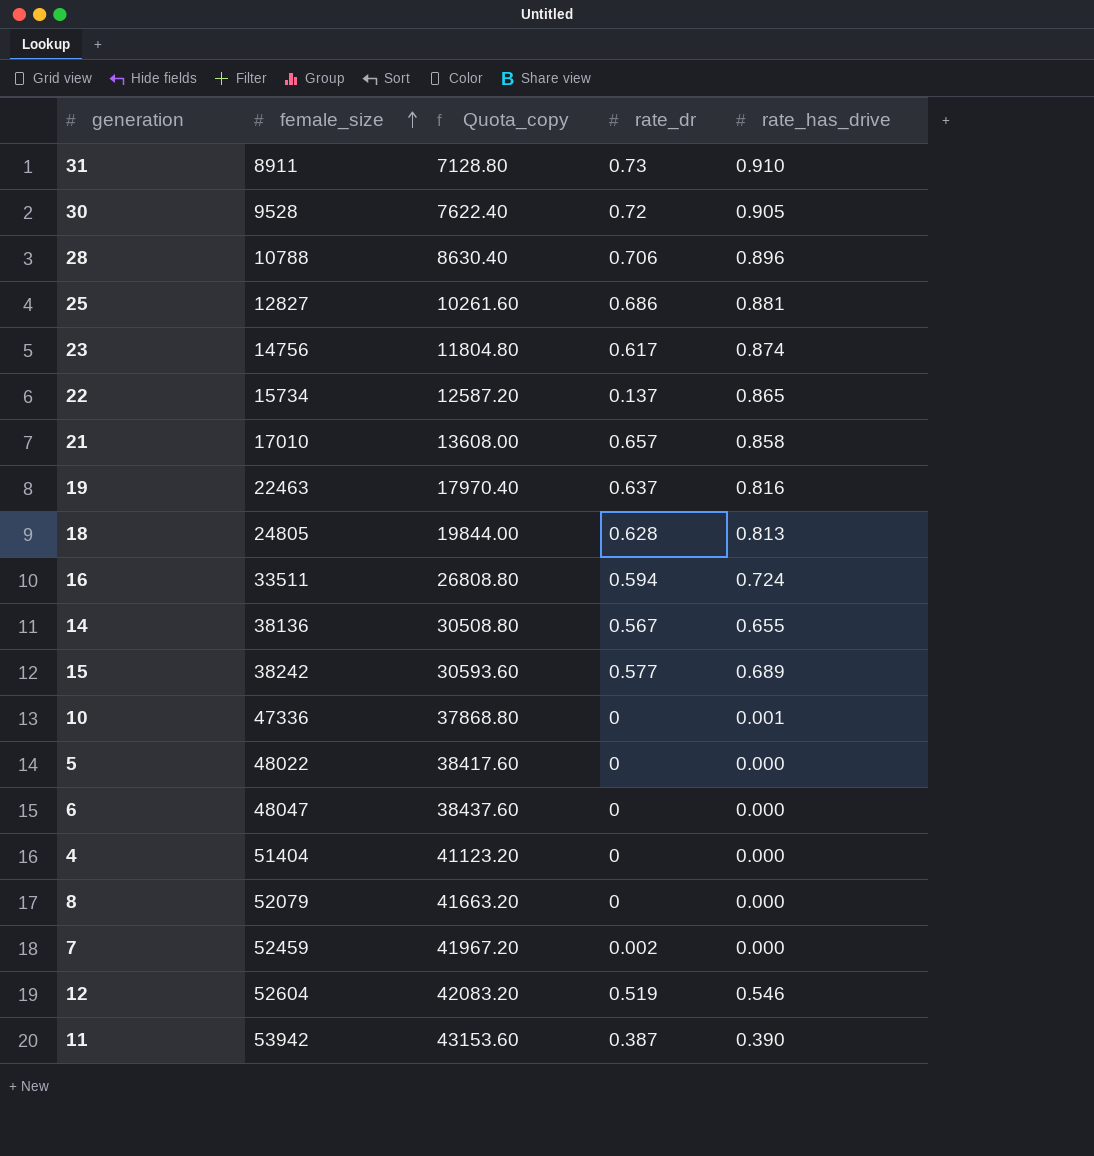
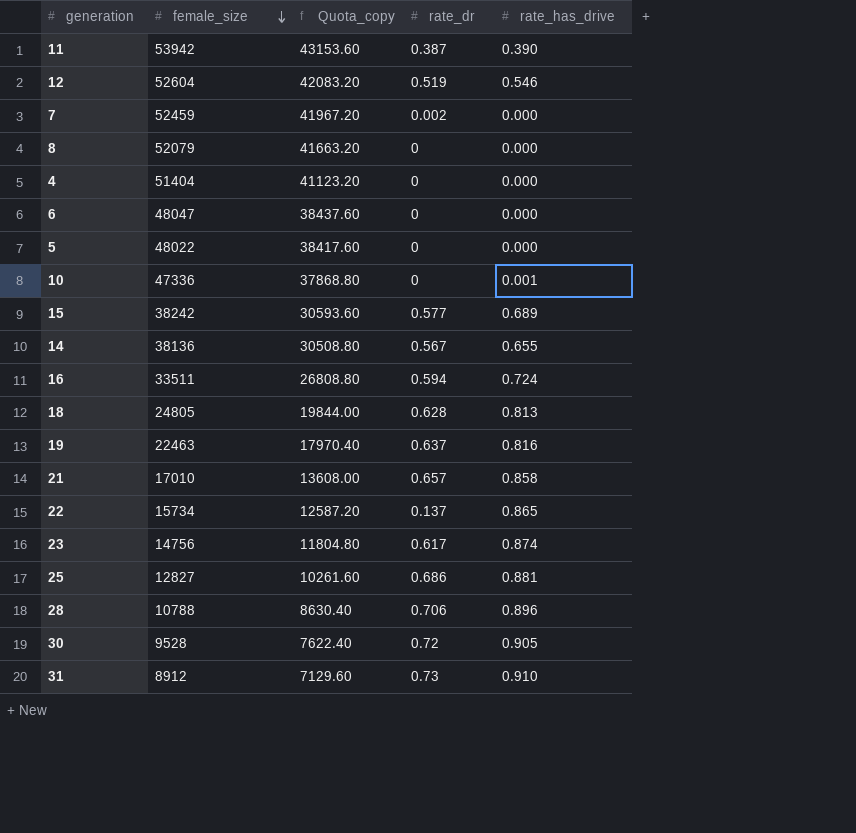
row order: female_size ascending -> female_size descending
31 | female_size: 8911 -> 8912
31 | Quota_copy: 7128.80 -> 7129.60

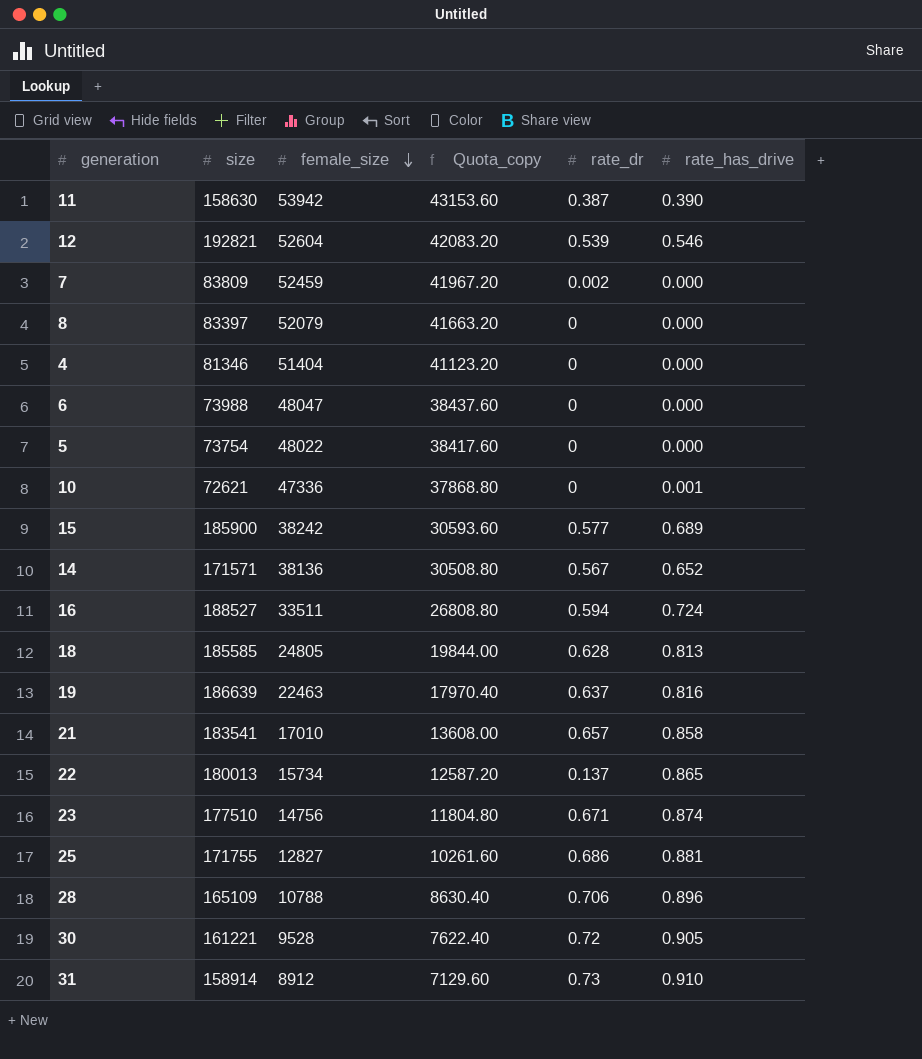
column size | position: none -> 2
12 | rate_dr: 0.519 -> 0.539
14 | rate_has_drive: 0.655 -> 0.652
23 | rate_dr: 0.617 -> 0.671

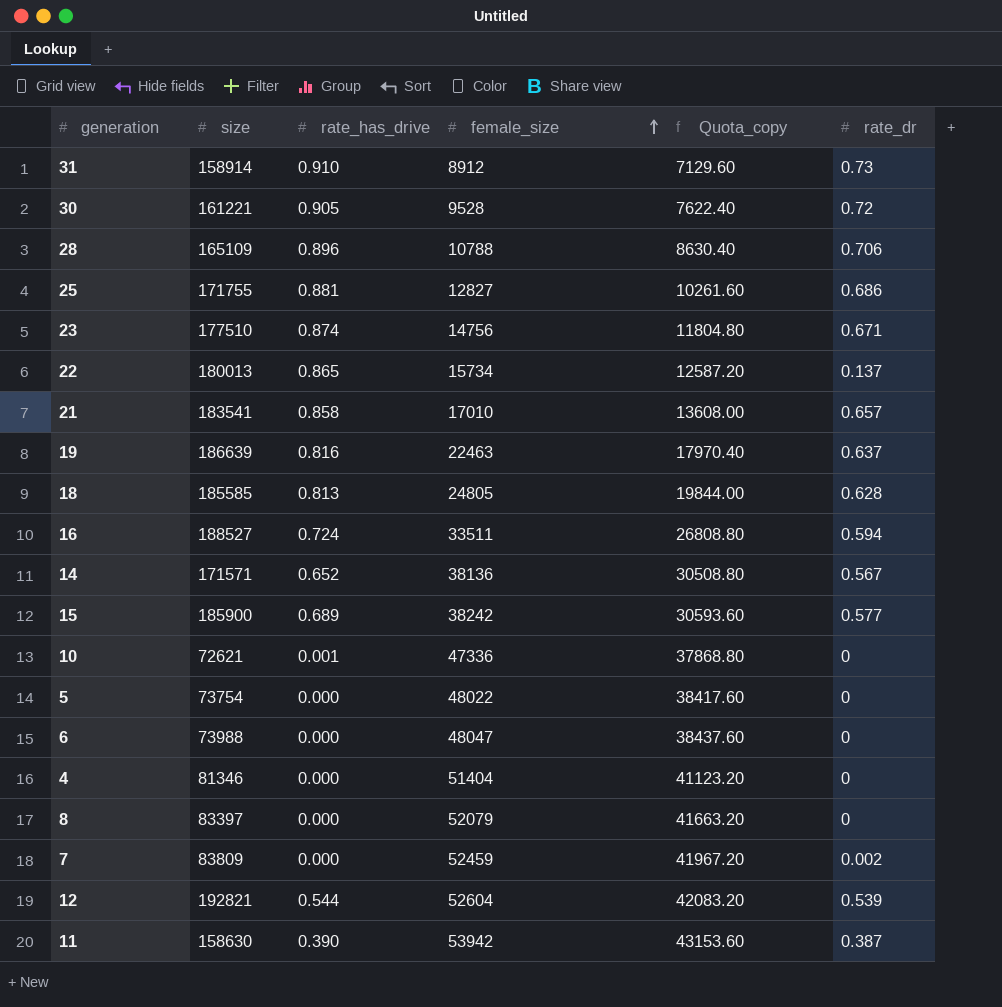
row order: female_size descending -> female_size ascending
column rate_has_drive | position: 6 -> 3
12 | rate_has_drive: 0.546 -> 0.544

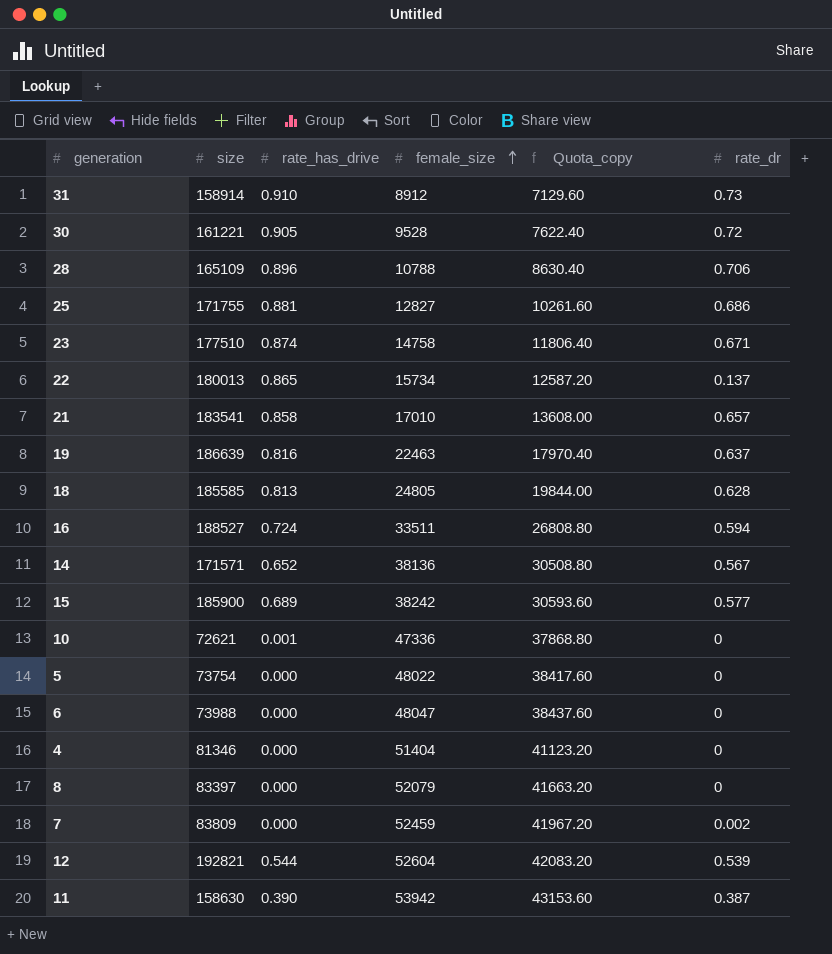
23 | female_size: 14756 -> 14758
23 | Quota_copy: 11804.80 -> 11806.40

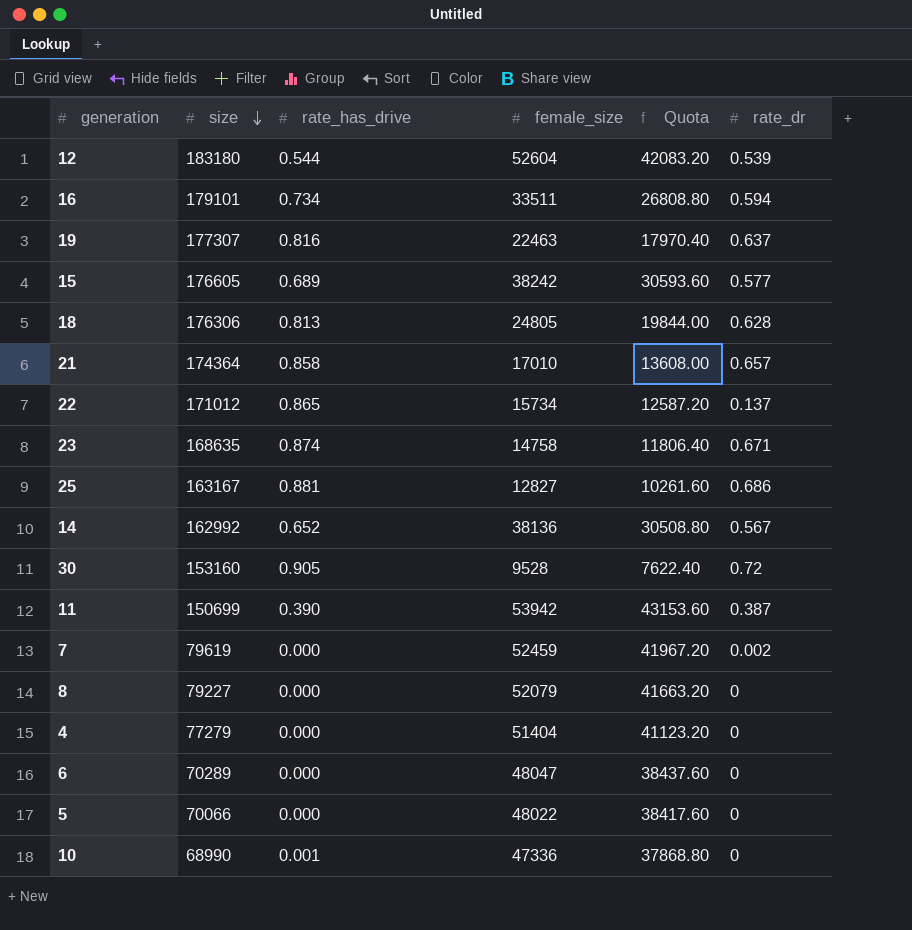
row order: female_size ascending -> size descending
column name: Quota_copy -> Quota
row 31: 158914 | 0.910 | 8912 | 7129.60 | 0.73 -> none
row 28: 165109 | 0.896 | 10788 | 8630.40 | 0.706 -> none
12 | size: 192821 -> 183180
16 | size: 188527 -> 179101
16 | rate_has_drive: 0.724 -> 0.734
19 | size: 186639 -> 177307
15 | size: 185900 -> 176605
18 | size: 185585 -> 176306
21 | size: 183541 -> 174364
22 | size: 180013 -> 171012
23 | size: 177510 -> 168635
25 | size: 171755 -> 163167
14 | size: 171571 -> 162992
30 | size: 161221 -> 153160
11 | size: 158630 -> 150699
7 | size: 83809 -> 79619
8 | size: 83397 -> 79227
4 | size: 81346 -> 77279
6 | size: 73988 -> 70289
5 | size: 73754 -> 70066
10 | size: 72621 -> 68990

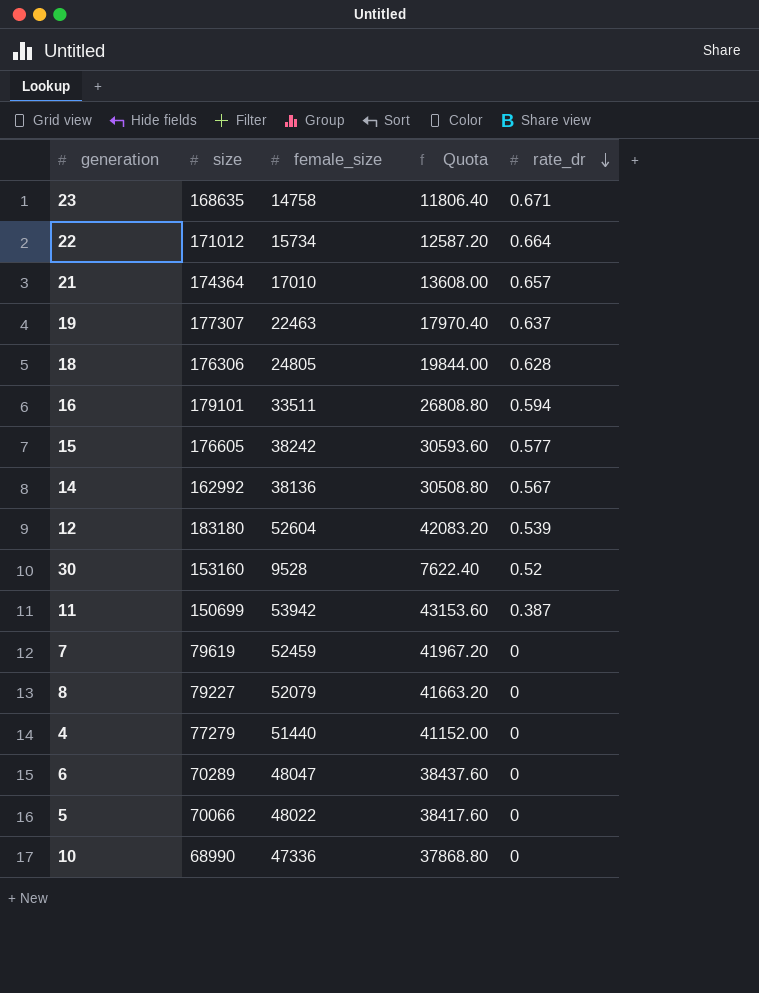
row order: size descending -> rate_dr descending
column rate_has_drive | position: 3 -> none
row 25: 163167 | 0.881 | 12827 | 10261.60 | 0.686 -> none
22 | rate_dr: 0.137 -> 0.664
30 | rate_dr: 0.72 -> 0.52
7 | rate_dr: 0.002 -> 0
4 | female_size: 51404 -> 51440
4 | Quota: 41123.20 -> 41152.00

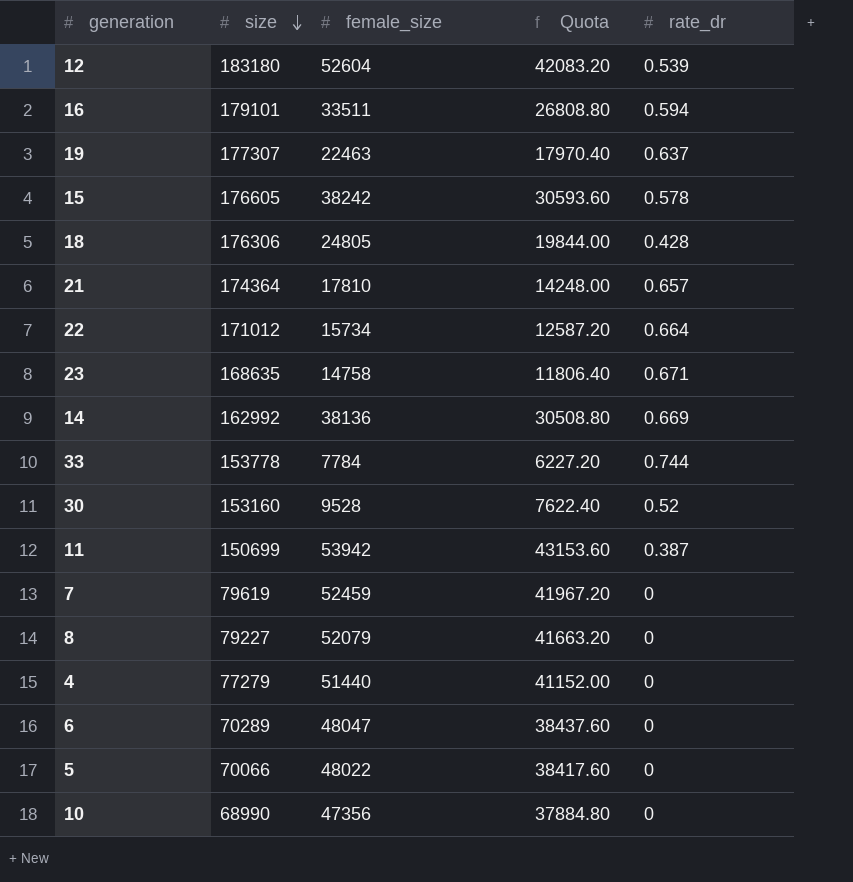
row order: rate_dr descending -> size descending
15 | rate_dr: 0.577 -> 0.578
18 | rate_dr: 0.628 -> 0.428
21 | female_size: 17010 -> 17810
21 | Quota: 13608.00 -> 14248.00
14 | rate_dr: 0.567 -> 0.669
row 33: none -> 153778 | 7784 | 6227.20 | 0.744
10 | female_size: 47336 -> 47356
10 | Quota: 37868.80 -> 37884.80

